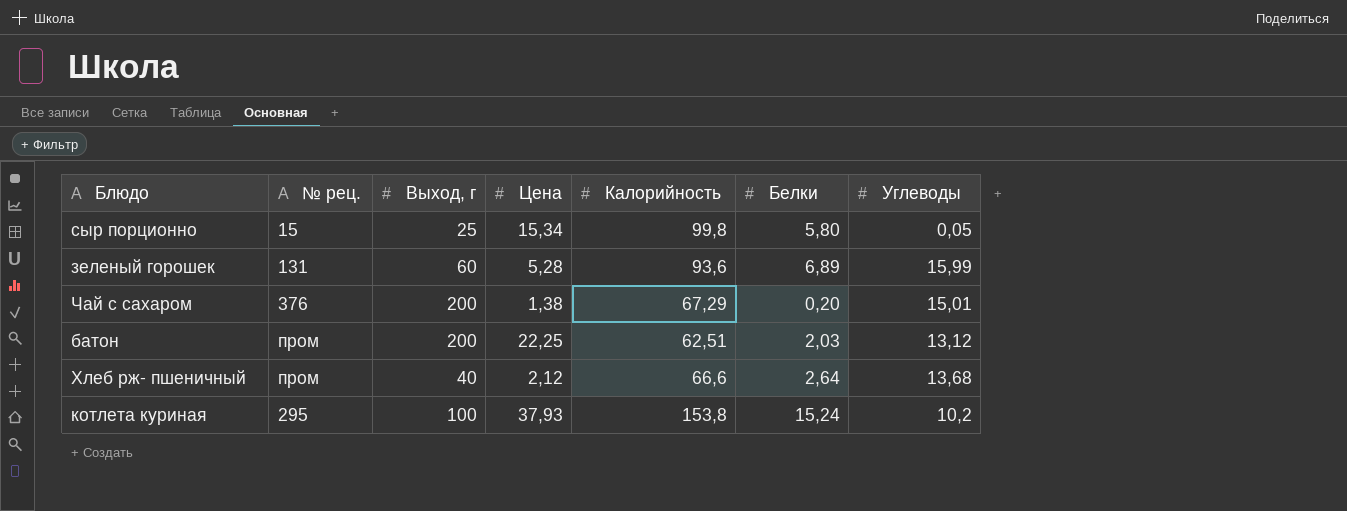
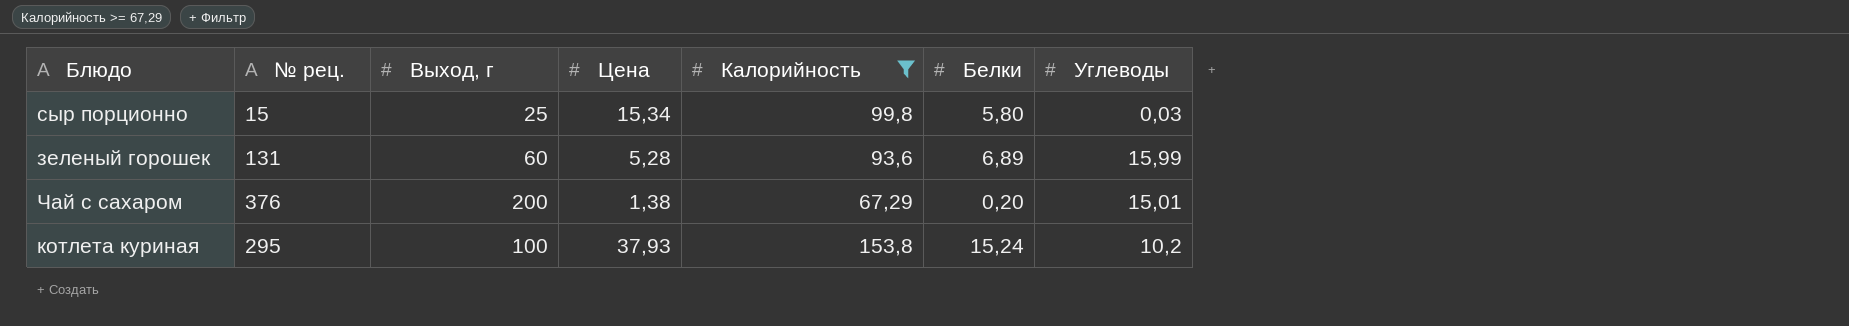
filter: none -> Калорийность >= 67,29
сыр порционно | Углеводы: 0,05 -> 0,03

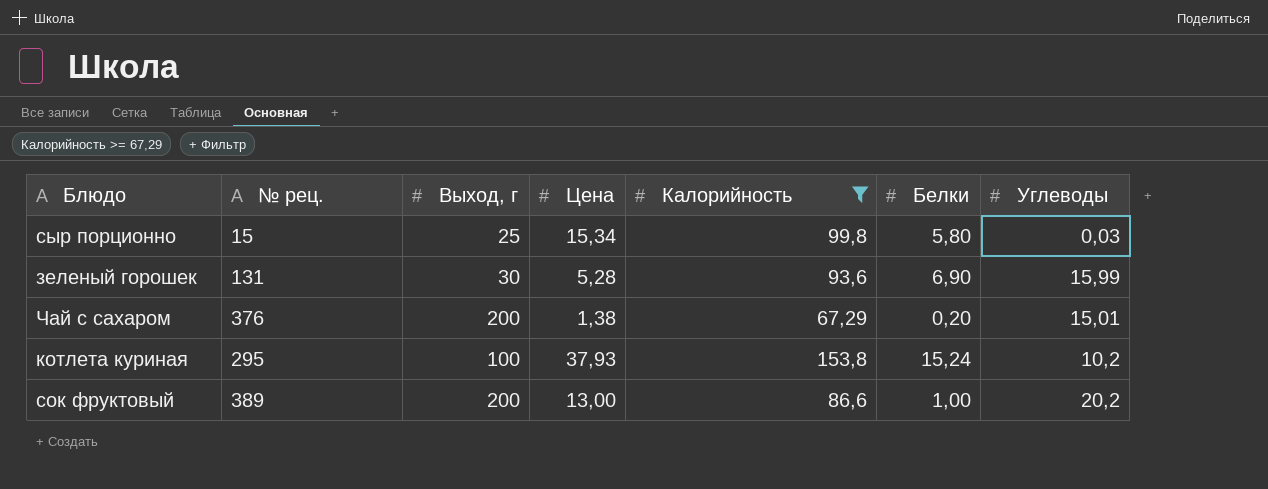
зеленый горошек | Выход, г: 60 -> 30
зеленый горошек | Белки: 6,89 -> 6,90
row сок фруктовый: none -> 389 | 200 | 13,00 | 86,6 | 1,00 | 20,2

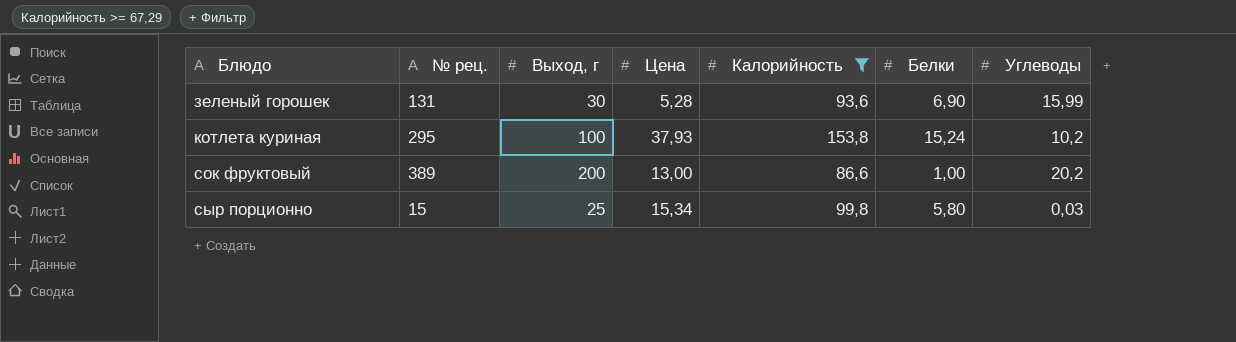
row order: none -> Блюдо ascending
row Чай с сахаром: 376 | 200 | 1,38 | 67,29 | 0,20 | 15,01 -> none

